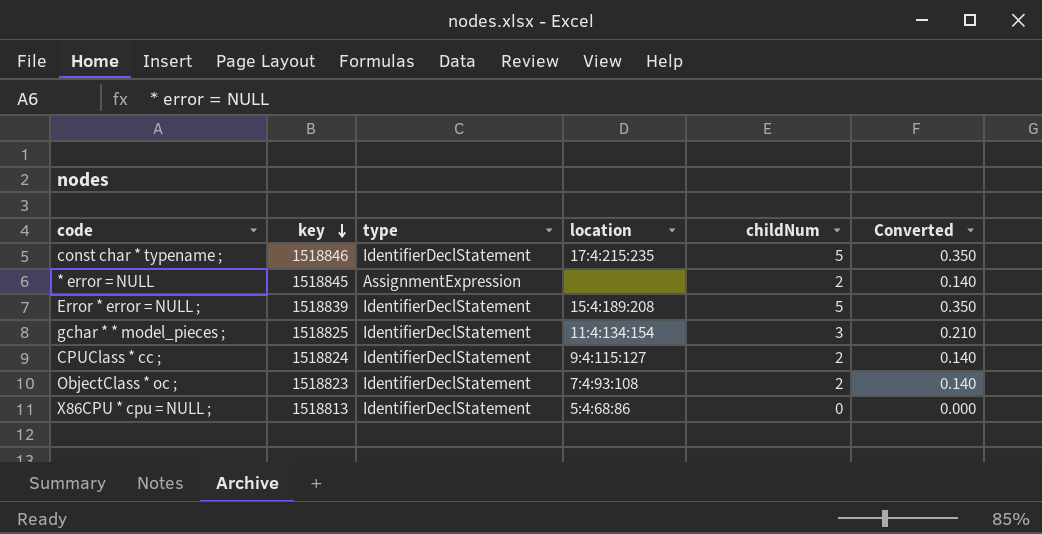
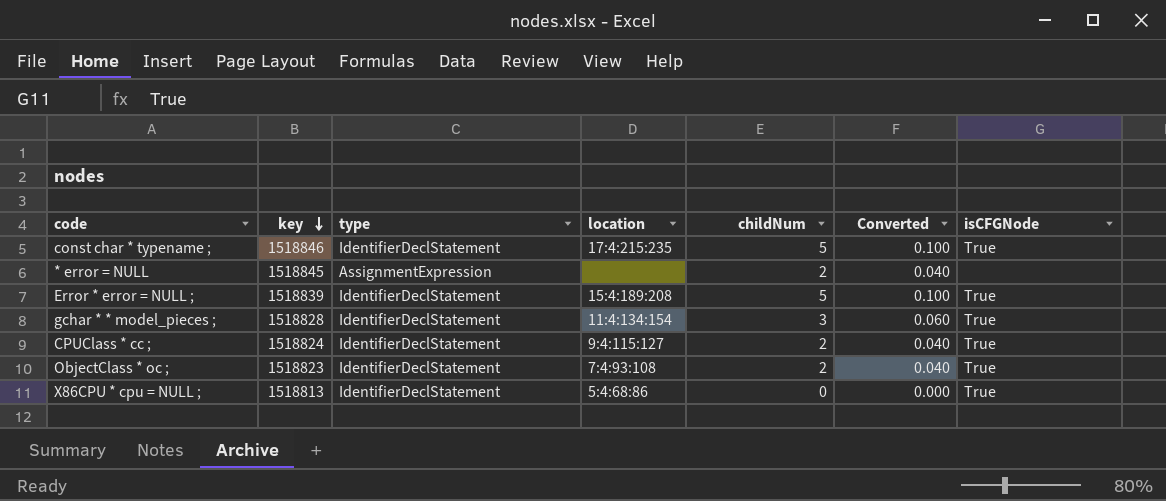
column Converted | formula: [childNum] * 0.07 -> [childNum] * 0.02
column isCFGNode | position: none -> 7
gchar * * model_pieces ; | key: 1518825 -> 1518828

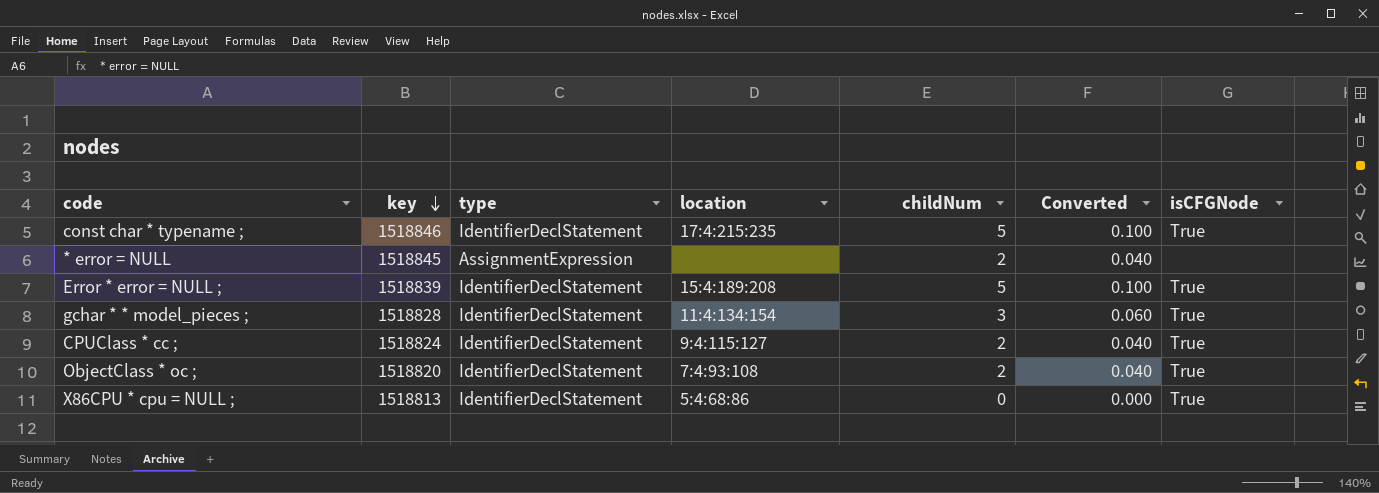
ObjectClass * oc ; | key: 1518823 -> 1518820

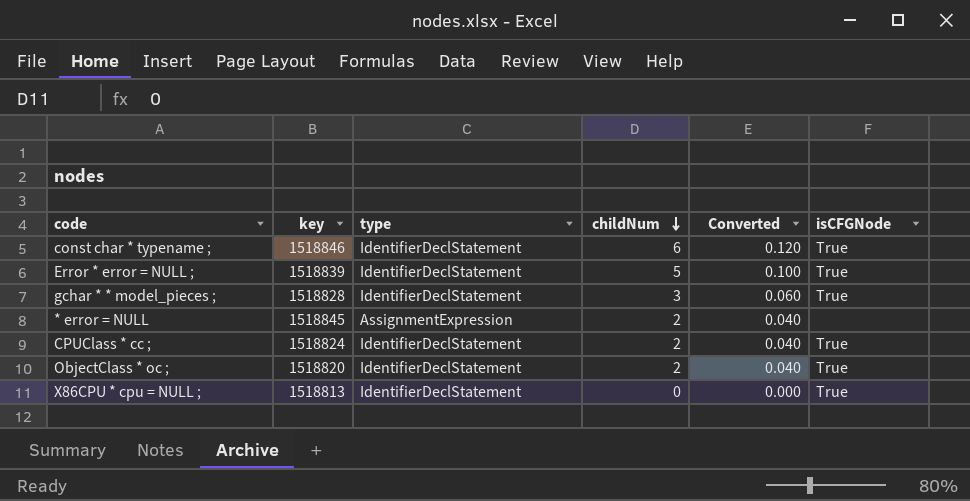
row order: key descending -> childNum descending
column location | position: 4 -> none
const char * typename ; | childNum: 5 -> 6
const char * typename ; | Converted: 0.100 -> 0.120

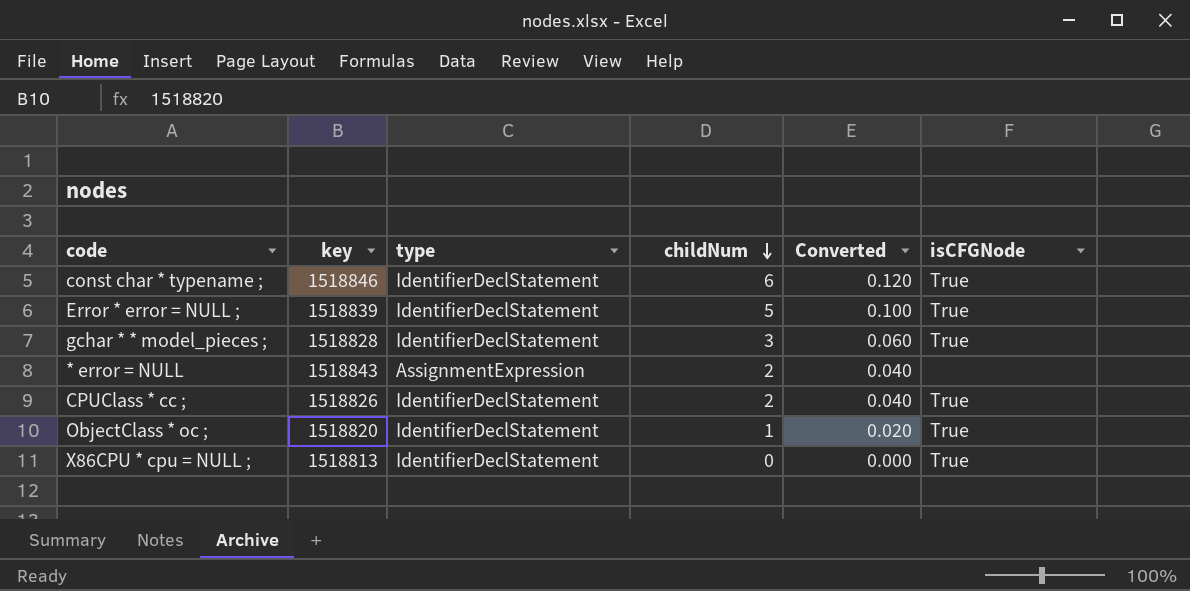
* error = NULL | key: 1518845 -> 1518843
CPUClass * cc ; | key: 1518824 -> 1518826
ObjectClass * oc ; | childNum: 2 -> 1
ObjectClass * oc ; | Converted: 0.040 -> 0.020

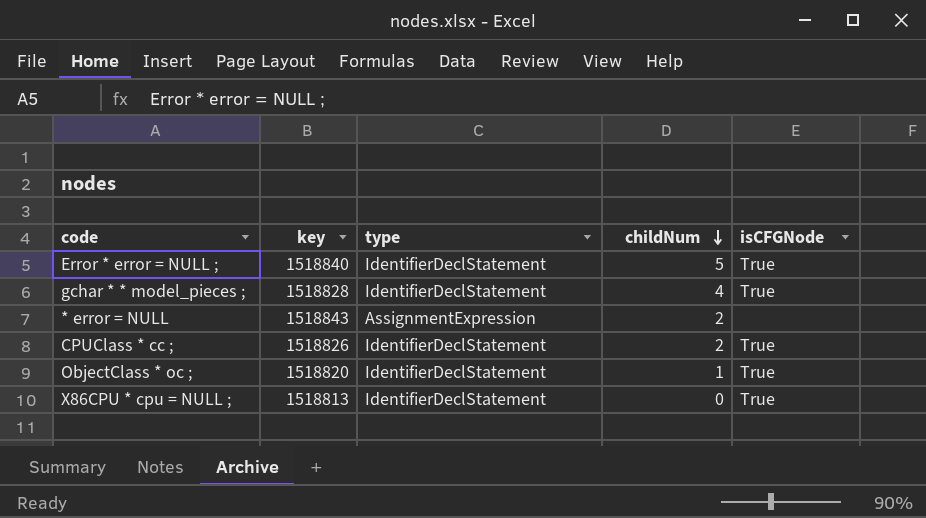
column Converted | formula: [childNum] * 0.02 -> none
row const char * typename ;: 1518846 | IdentifierDeclStatement | 6 | 0.120 | True -> none
Error * error = NULL ; | key: 1518839 -> 1518840
gchar * * model_pieces ; | childNum: 3 -> 4

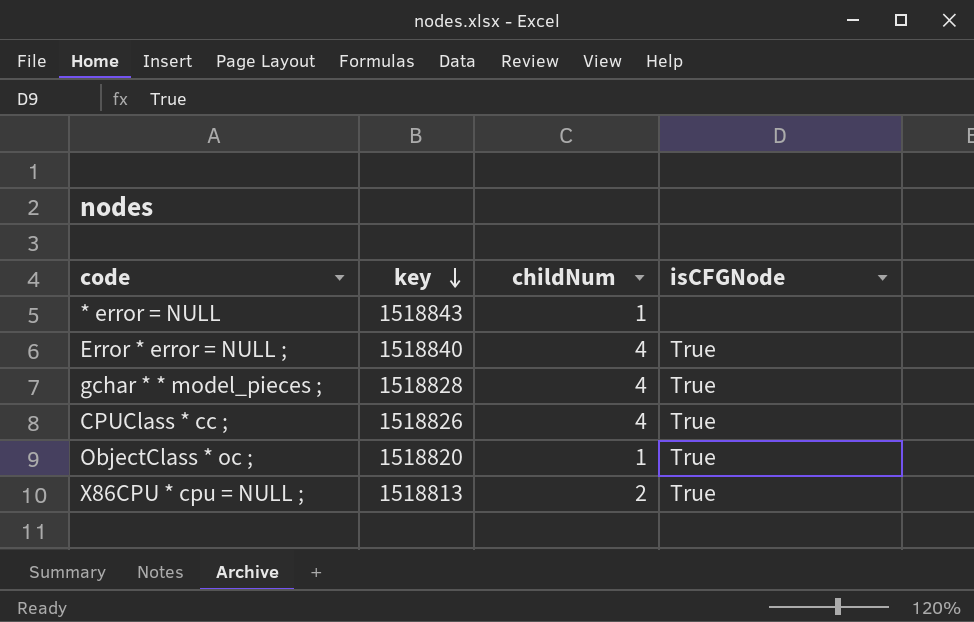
row order: childNum descending -> key descending
column type | position: 3 -> none
* error = NULL | childNum: 2 -> 1
Error * error = NULL ; | childNum: 5 -> 4
CPUClass * cc ; | childNum: 2 -> 4
X86CPU * cpu = NULL ; | childNum: 0 -> 2

